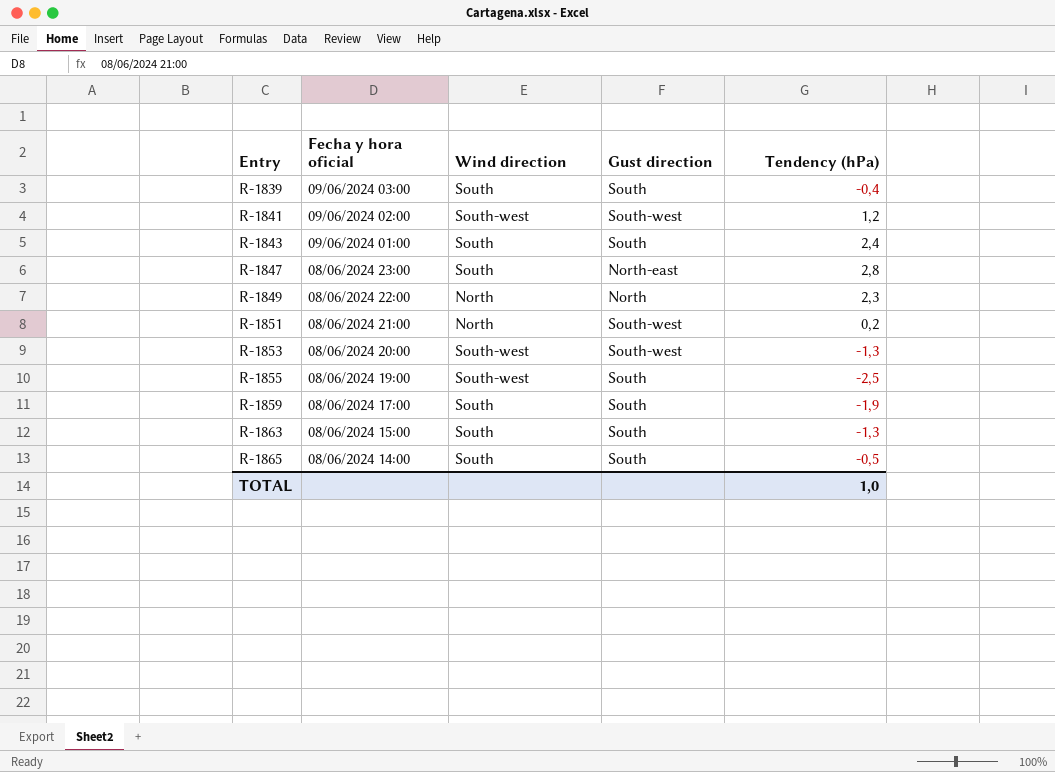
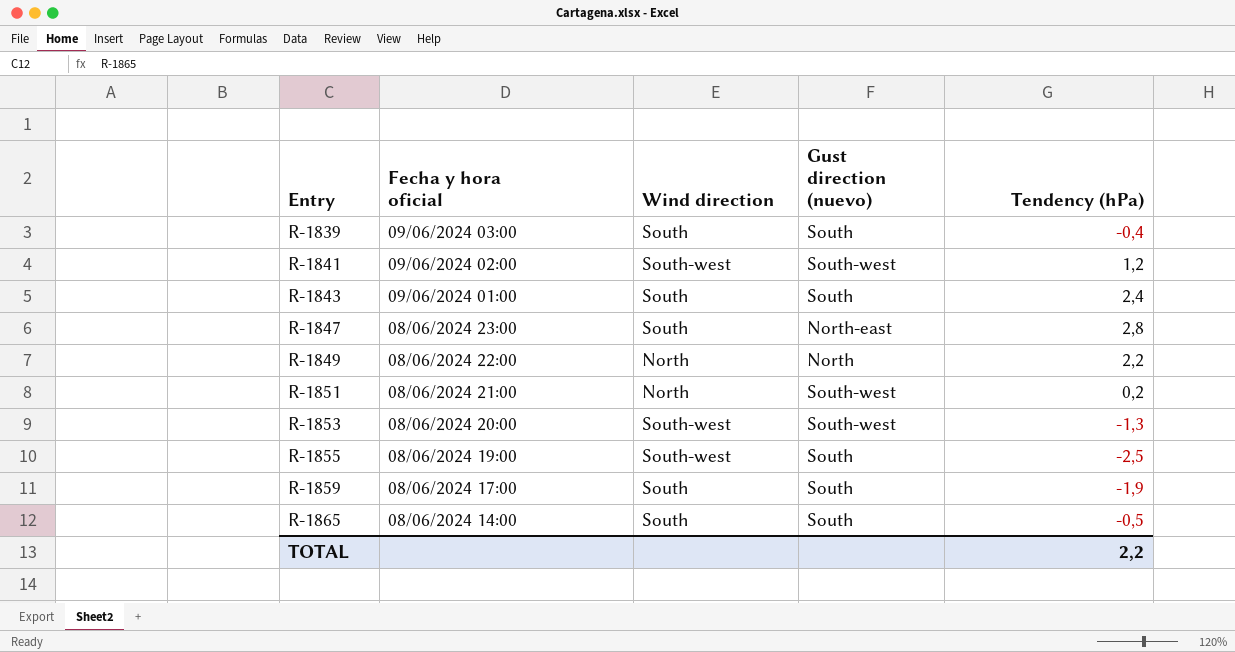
column name: Gust direction -> Gust direction (nuevo)
row R-1863: 08/06/2024 15:00 | South | South | -1,3 -> none
R-1849 | Tendency (hPa): 2,3 -> 2,2
TOTAL | Tendency (hPa): 1,0 -> 2,2

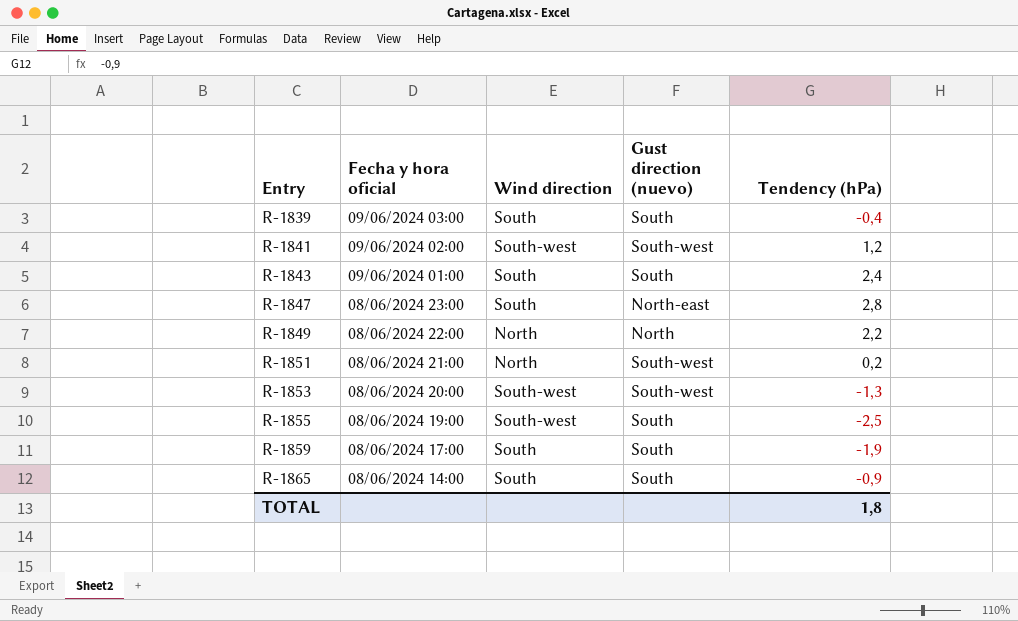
R-1865 | Tendency (hPa): -0,5 -> -0,9
TOTAL | Tendency (hPa): 2,2 -> 1,8

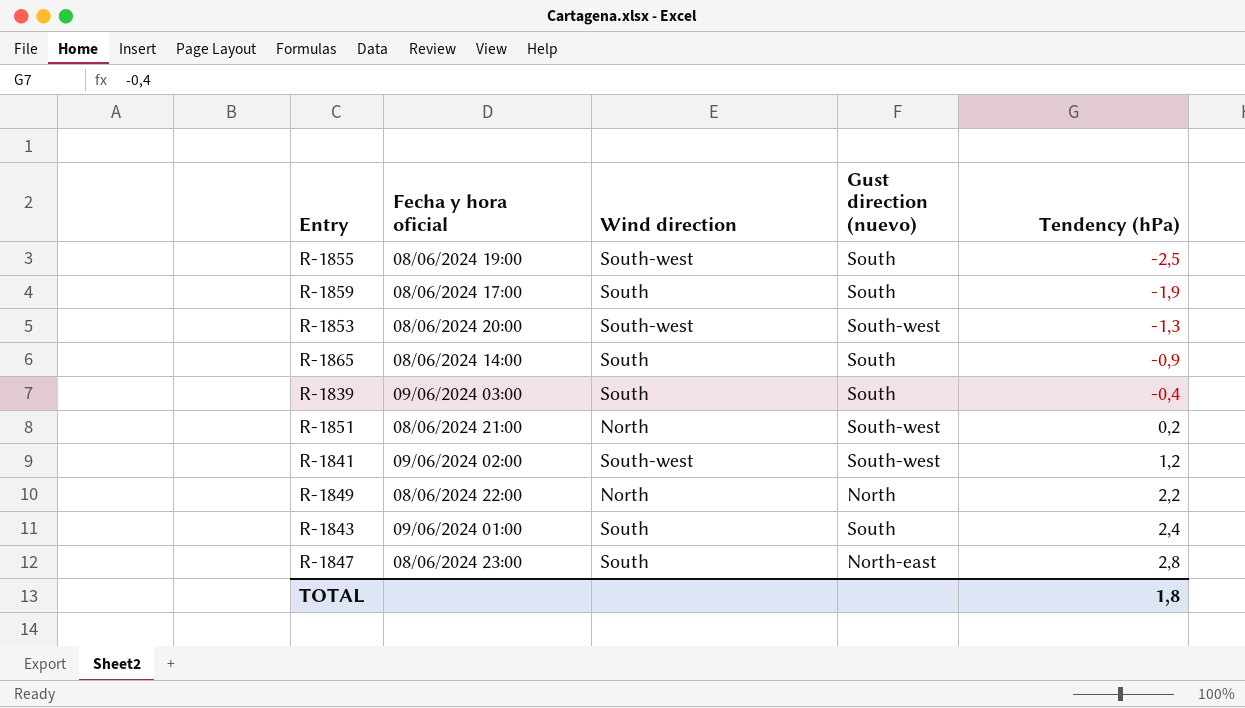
row order: Entry ascending -> Tendency (hPa) ascending

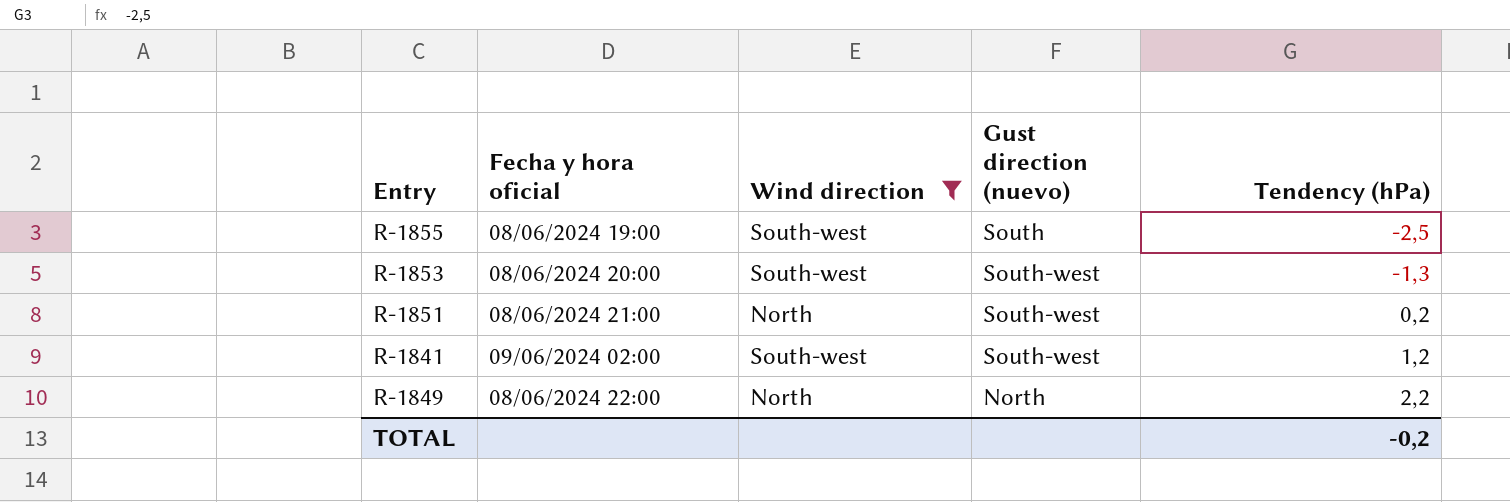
filter: none -> Wind direction != South
TOTAL | Tendency (hPa): 1,8 -> -0,2

